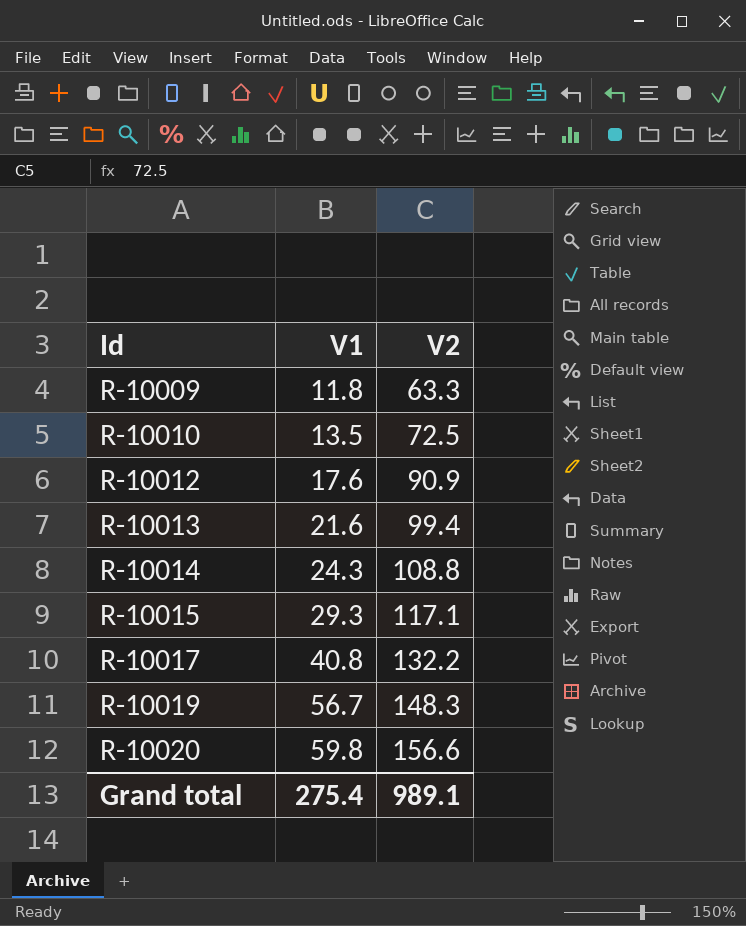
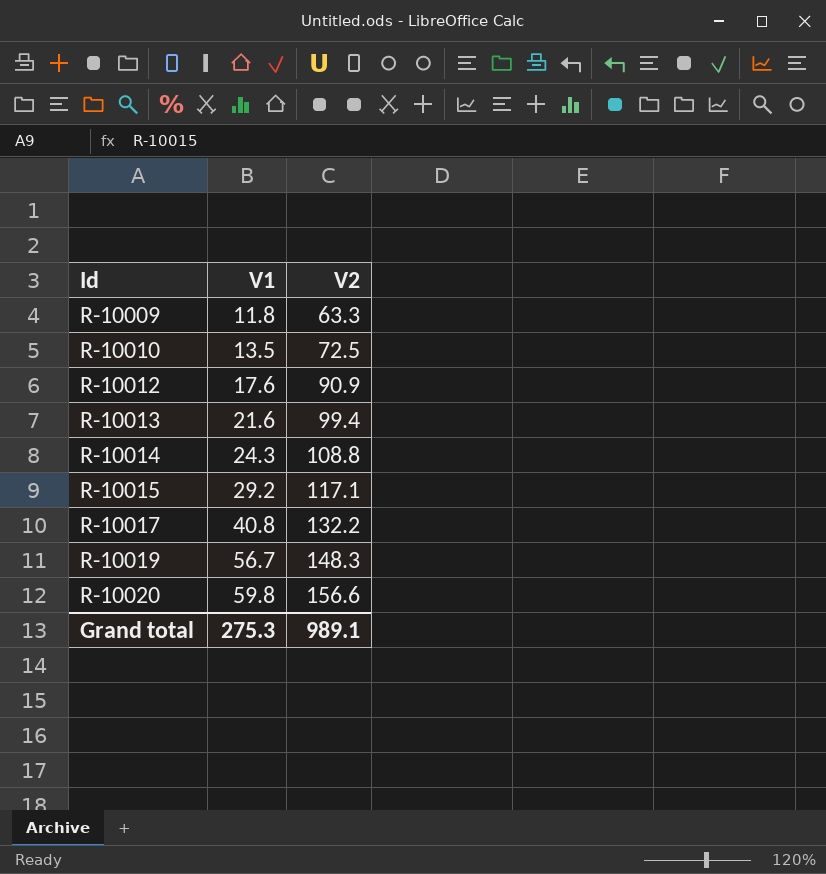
R-10015 | V1: 29.3 -> 29.2
Grand total | V1: 275.4 -> 275.3

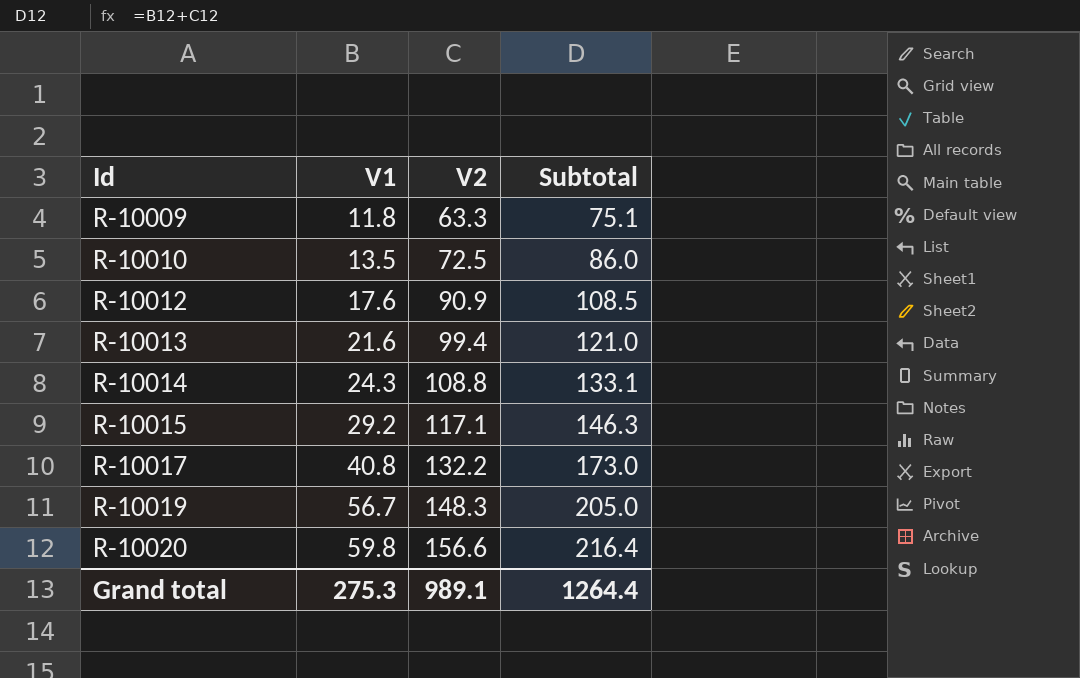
column Subtotal | formula: none -> [V1] + [V2]

